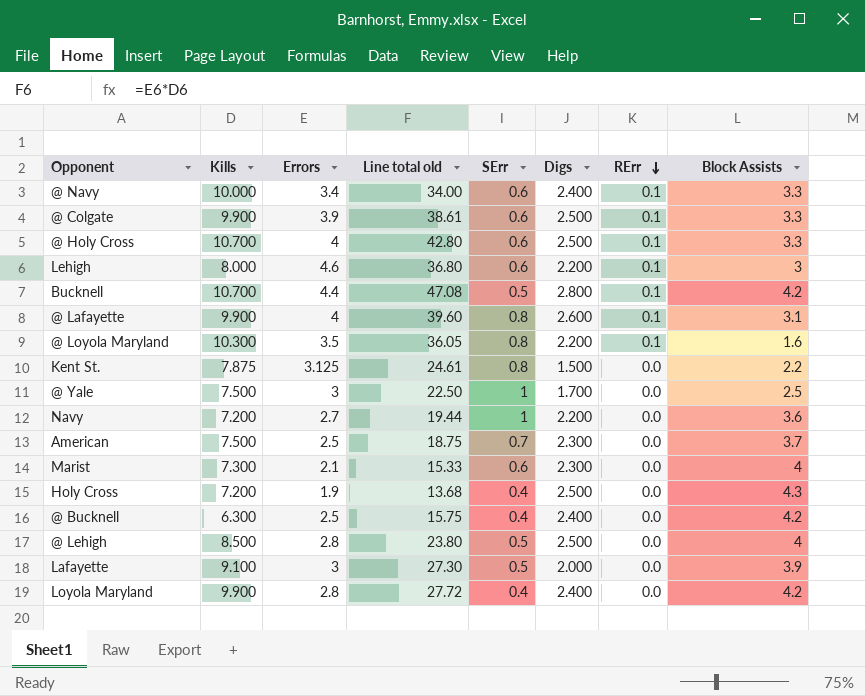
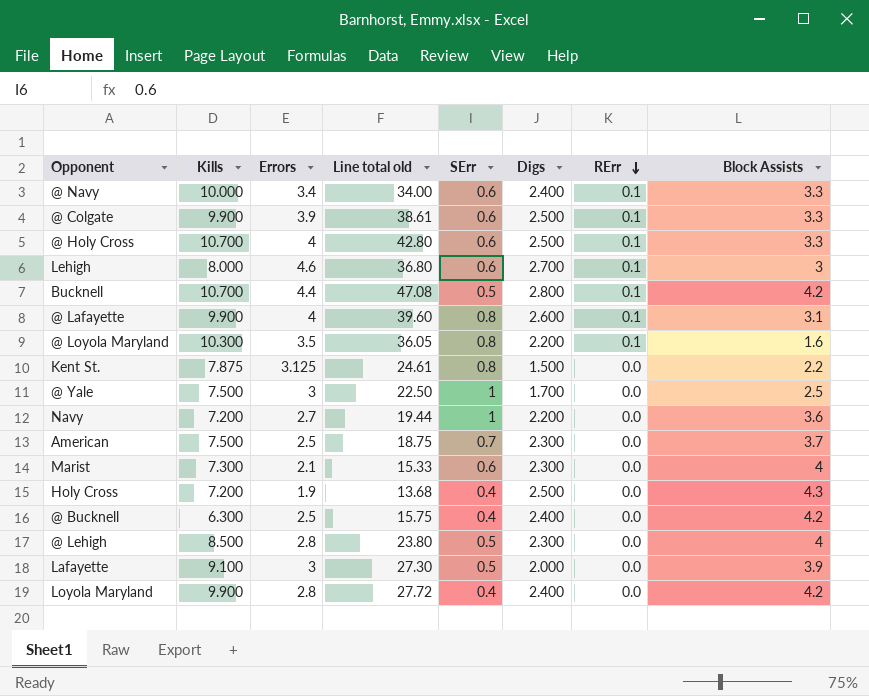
Lehigh | Digs: 2.200 -> 2.700
@ Lehigh | Digs: 2.500 -> 2.300

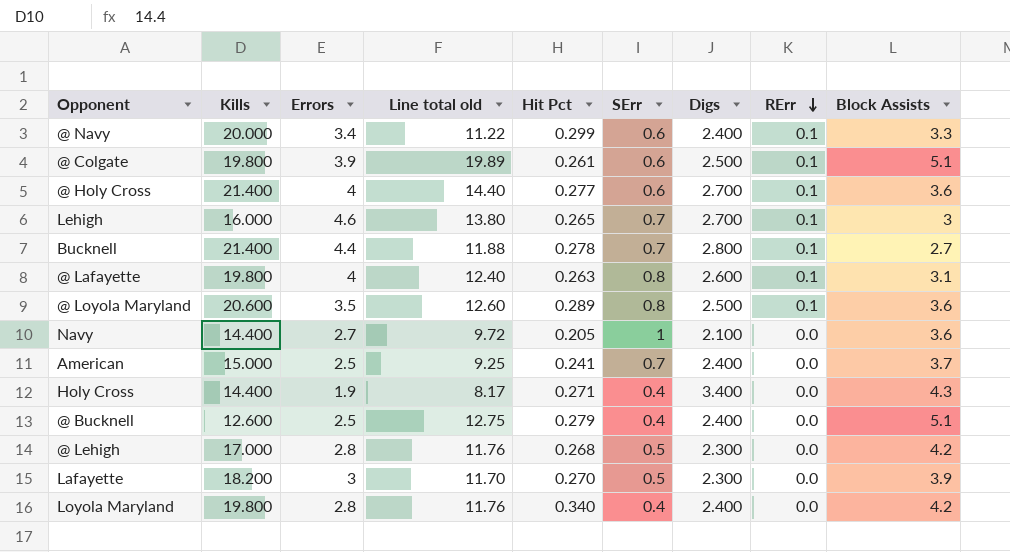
column Line total old | formula: [Kills] * [Errors] -> [Errors] * [Block Assists]
column Hit Pct | position: none -> 5
row Kent St.: 7.875 | 3.125 | 24.61 | 0.8 | 1.500 | 0.0 | 2.2 -> none
row @ Yale: 7.500 | 3 | 22.50 | 1 | 1.700 | 0.0 | 2.5 -> none
row Marist: 7.300 | 2.1 | 15.33 | 0.6 | 2.300 | 0.0 | 4 -> none
@ Navy | Kills: 10.000 -> 20.000
@ Colgate | Kills: 9.900 -> 19.800
@ Colgate | Block Assists: 3.3 -> 5.1
@ Holy Cross | Kills: 10.700 -> 21.400
@ Holy Cross | Digs: 2.500 -> 2.700
@ Holy Cross | Block Assists: 3.3 -> 3.6
Lehigh | Kills: 8.000 -> 16.000
Lehigh | SErr: 0.6 -> 0.7
Bucknell | Kills: 10.700 -> 21.400
Bucknell | SErr: 0.5 -> 0.7
Bucknell | Block Assists: 4.2 -> 2.7
@ Lafayette | Kills: 9.900 -> 19.800
@ Loyola Maryland | Kills: 10.300 -> 20.600
@ Loyola Maryland | Digs: 2.200 -> 2.500
@ Loyola Maryland | Block Assists: 1.6 -> 3.6
Navy | Kills: 7.200 -> 14.400
Navy | Digs: 2.200 -> 2.100
American | Kills: 7.500 -> 15.000
American | Digs: 2.300 -> 2.400
Holy Cross | Kills: 7.200 -> 14.400
Holy Cross | Digs: 2.500 -> 3.400
@ Bucknell | Kills: 6.300 -> 12.600
@ Bucknell | Block Assists: 4.2 -> 5.1
@ Lehigh | Kills: 8.500 -> 17.000
@ Lehigh | Block Assists: 4 -> 4.2
Lafayette | Kills: 9.100 -> 18.200
Lafayette | Digs: 2.000 -> 2.300
Loyola Maryland | Kills: 9.900 -> 19.800

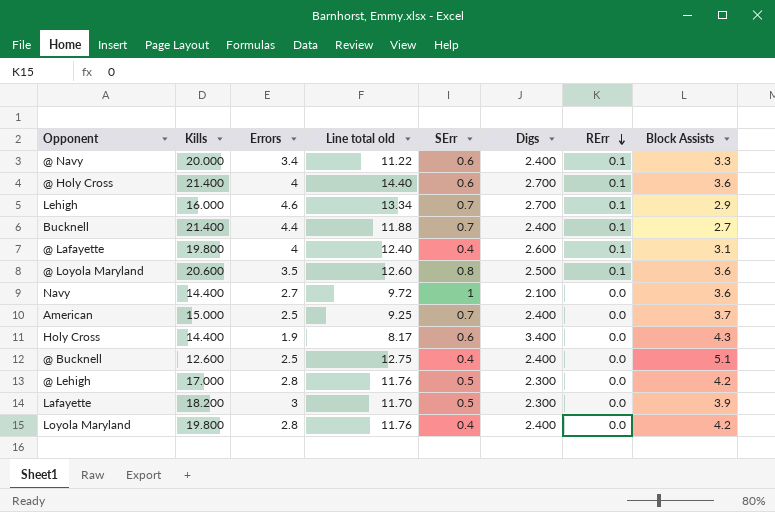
column Hit Pct | position: 5 -> none
row @ Colgate: 19.800 | 3.9 | 19.89 | 0.261 | 0.6 | 2.500 | 0.1 | 5.1 -> none
Lehigh | Line total old: 13.80 -> 13.34
Lehigh | Block Assists: 3 -> 2.9
Bucknell | Digs: 2.800 -> 2.400
@ Lafayette | SErr: 0.8 -> 0.4
Holy Cross | SErr: 0.4 -> 0.6

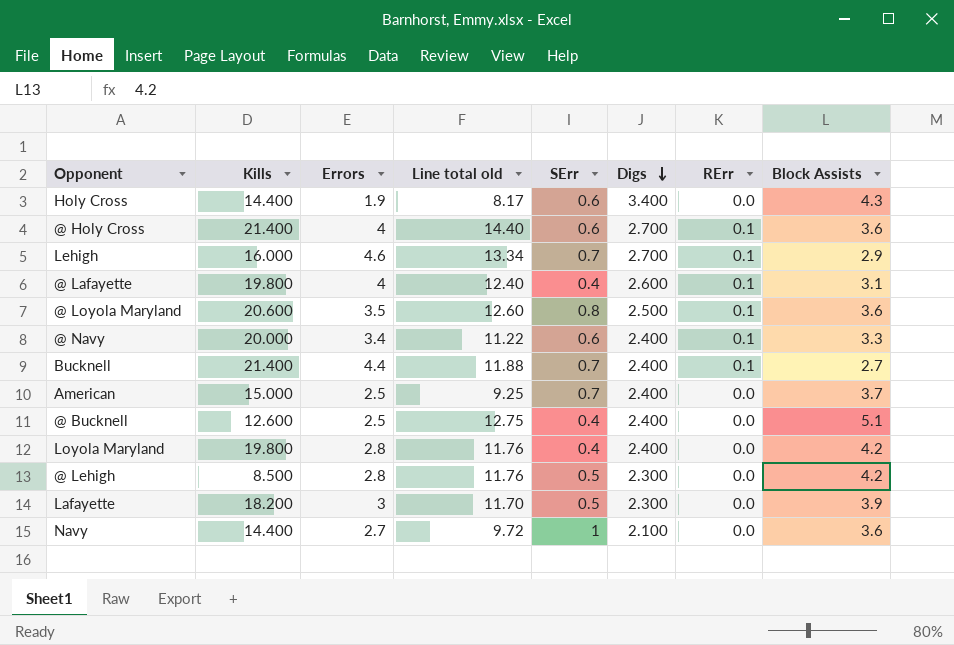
row order: RErr descending -> Digs descending
@ Lehigh | Kills: 17.000 -> 8.500

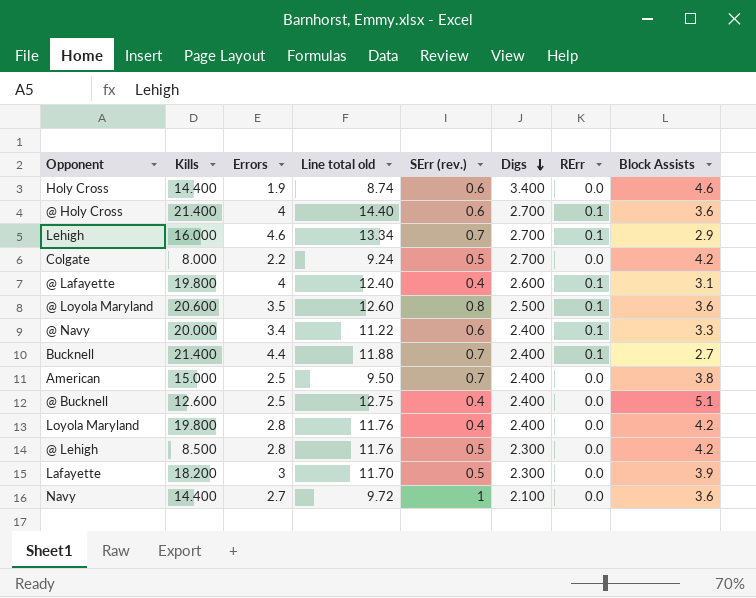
column name: SErr -> SErr (rev.)
Holy Cross | Line total old: 8.17 -> 8.74
Holy Cross | Block Assists: 4.3 -> 4.6
row Colgate: none -> 8.000 | 2.2 | 9.24 | 0.5 | 2.700 | 0.0 | 4.2
American | Line total old: 9.25 -> 9.50
American | Block Assists: 3.7 -> 3.8

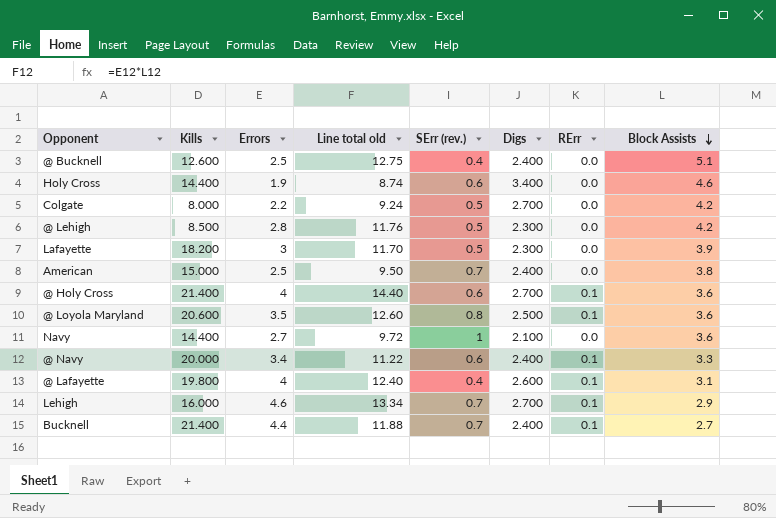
row order: Digs descending -> Block Assists descending
row Loyola Maryland: 19.800 | 2.8 | 11.76 | 0.4 | 2.400 | 0.0 | 4.2 -> none

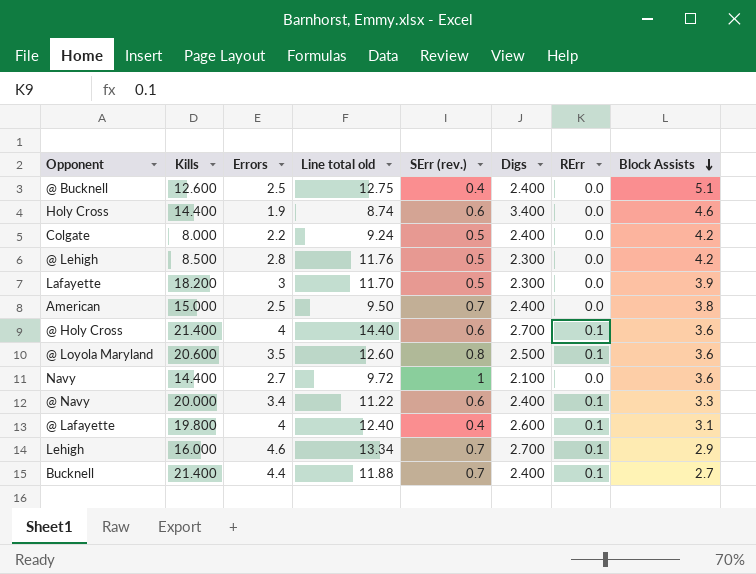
Colgate | Digs: 2.700 -> 2.400

